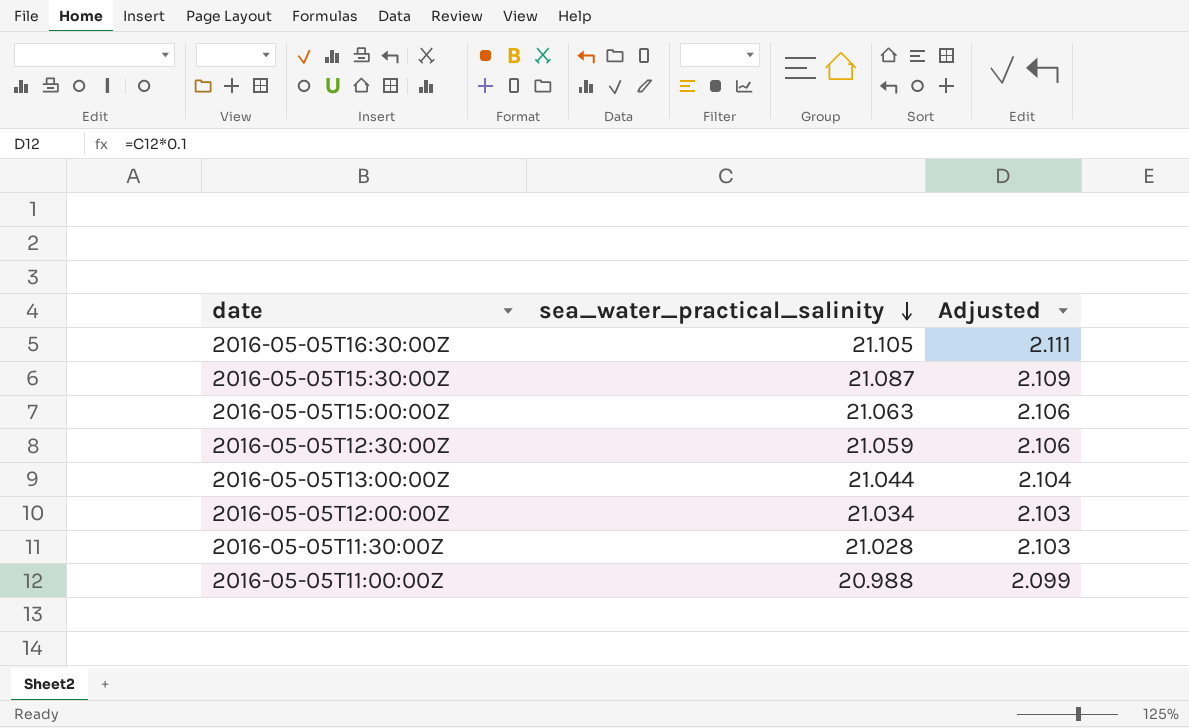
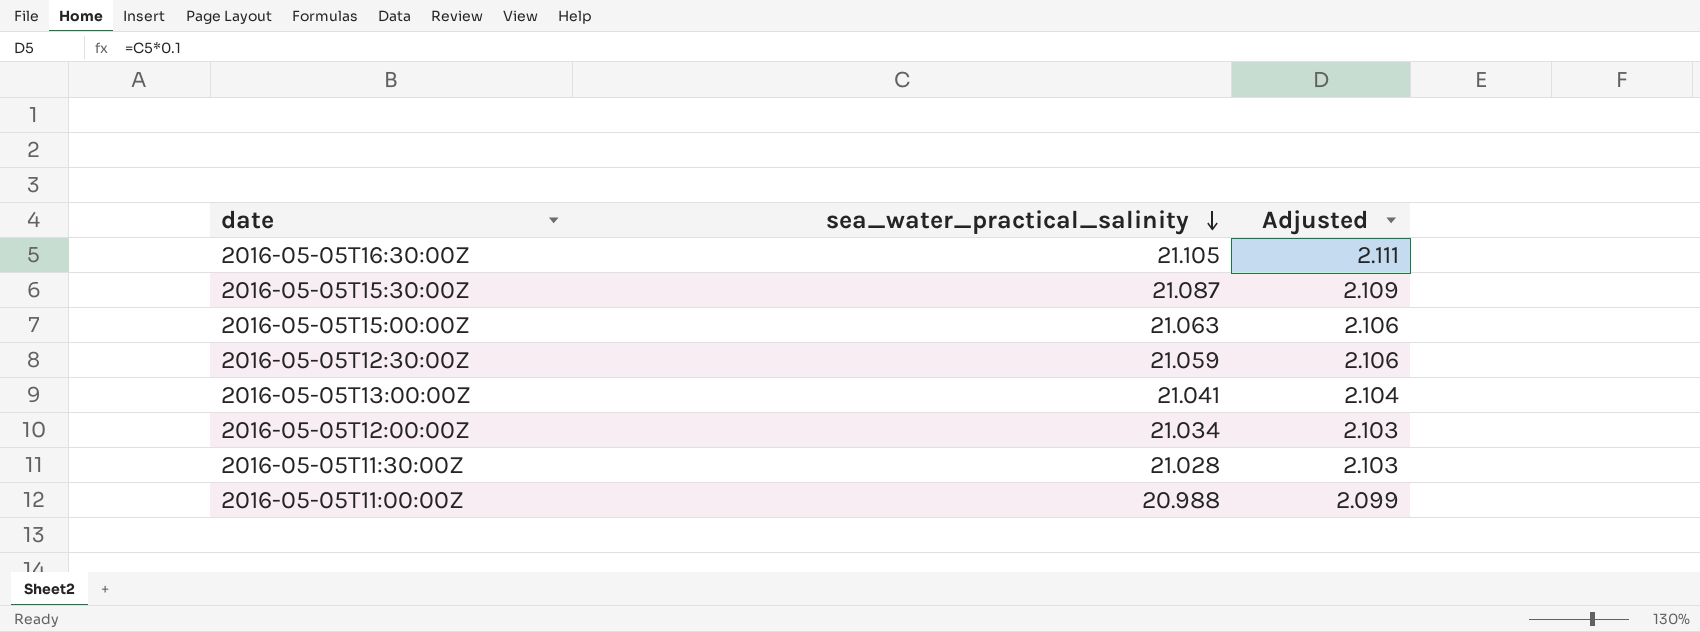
2016-05-05T13:00:00Z | sea_water_practical_salinity: 21.044 -> 21.041

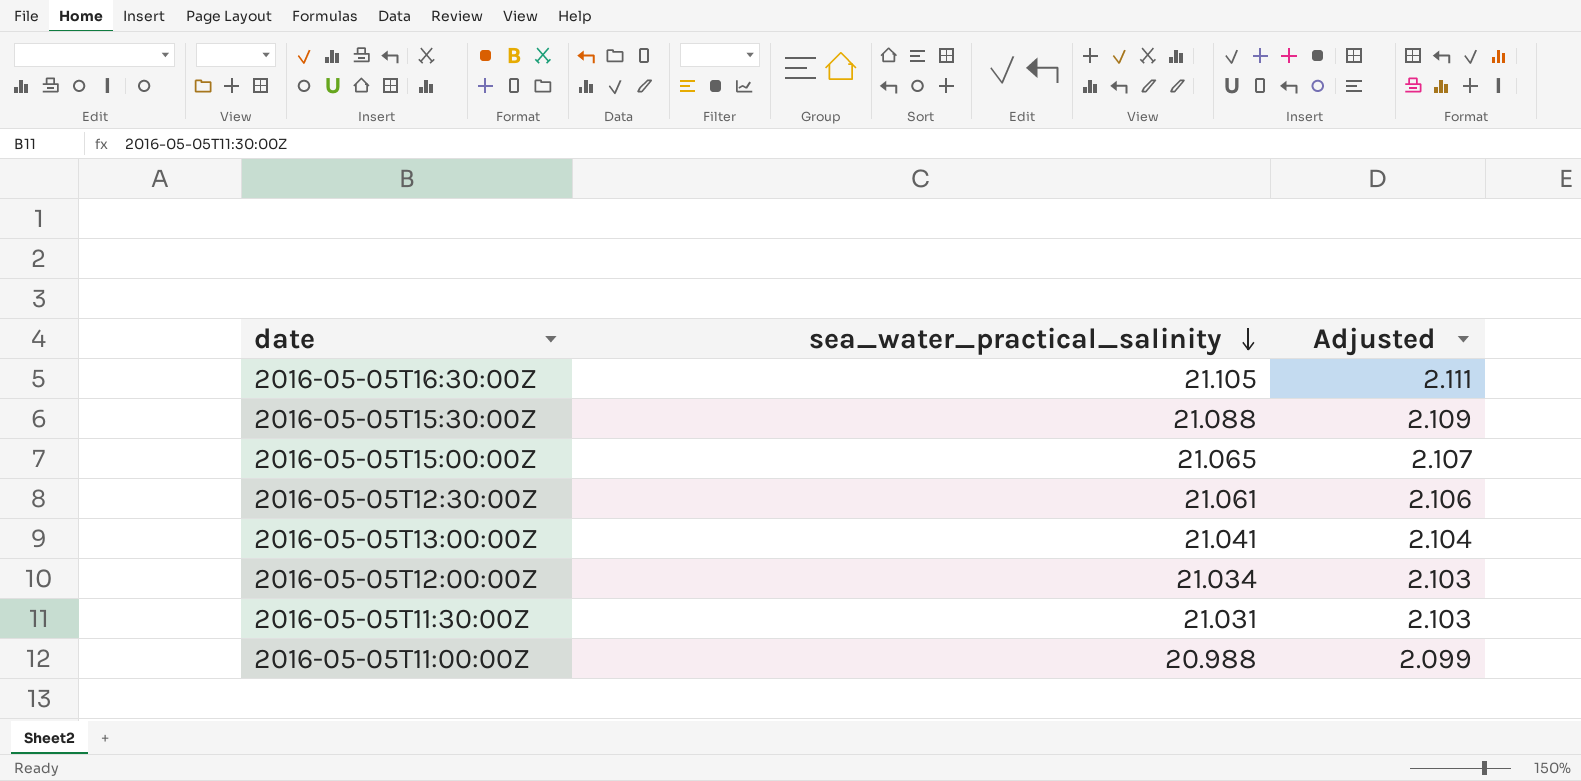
2016-05-05T15:30:00Z | sea_water_practical_salinity: 21.087 -> 21.088
2016-05-05T15:00:00Z | sea_water_practical_salinity: 21.063 -> 21.065
2016-05-05T15:00:00Z | Adjusted: 2.106 -> 2.107
2016-05-05T12:30:00Z | sea_water_practical_salinity: 21.059 -> 21.061
2016-05-05T11:30:00Z | sea_water_practical_salinity: 21.028 -> 21.031

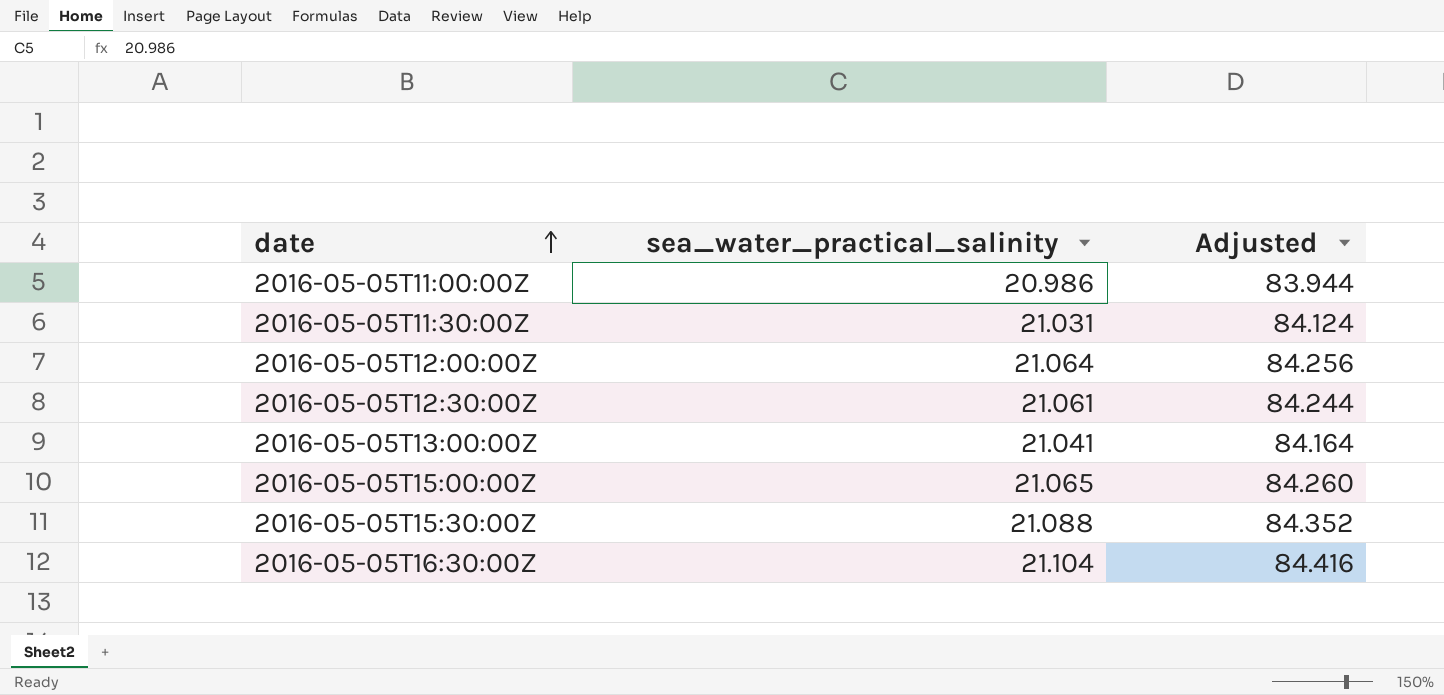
row order: sea_water_practical_salinity descending -> date ascending
column Adjusted | formula: [sea_water_practical_salinity] * 0.1 -> [sea_water_practical_salinity] * 4
2016-05-05T11:00:00Z | sea_water_practical_salinity: 20.988 -> 20.986
2016-05-05T12:00:00Z | sea_water_practical_salinity: 21.034 -> 21.064
2016-05-05T16:30:00Z | sea_water_practical_salinity: 21.105 -> 21.104

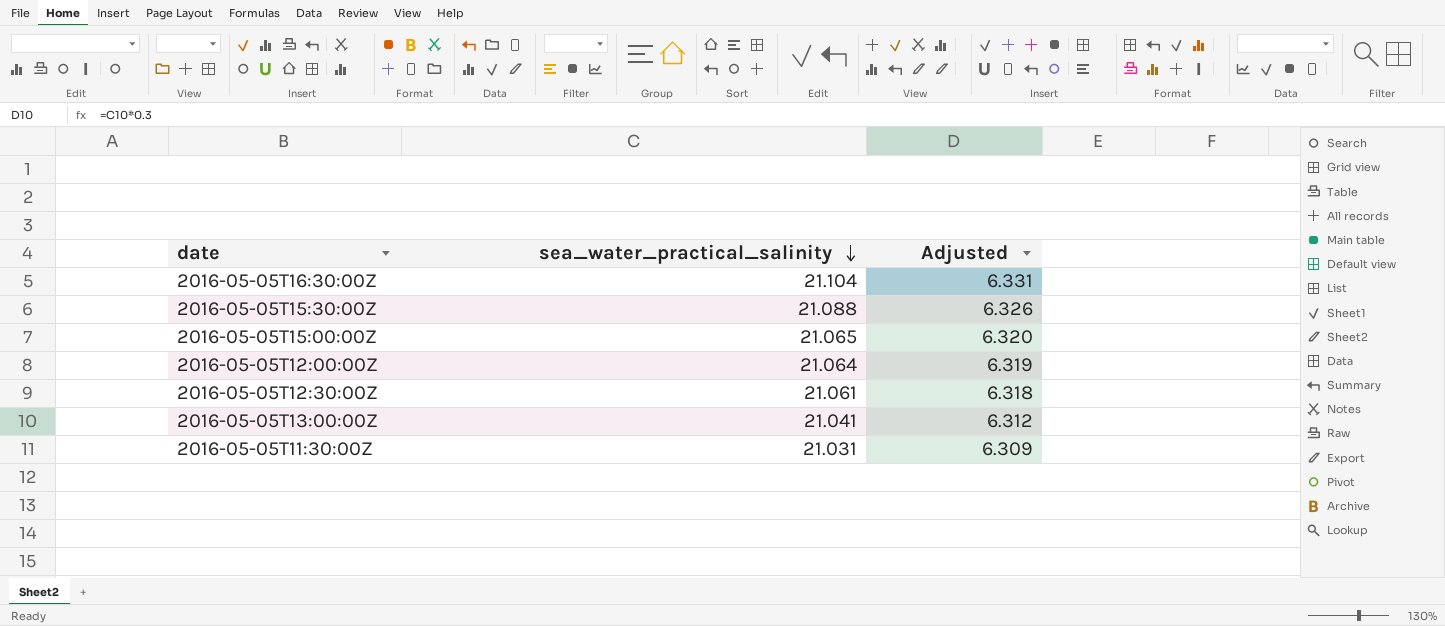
row order: date ascending -> sea_water_practical_salinity descending
column Adjusted | formula: [sea_water_practical_salinity] * 4 -> [sea_water_practical_salinity] * 0.3
row 2016-05-05T11:00:00Z: 20.986 | 83.944 -> none

